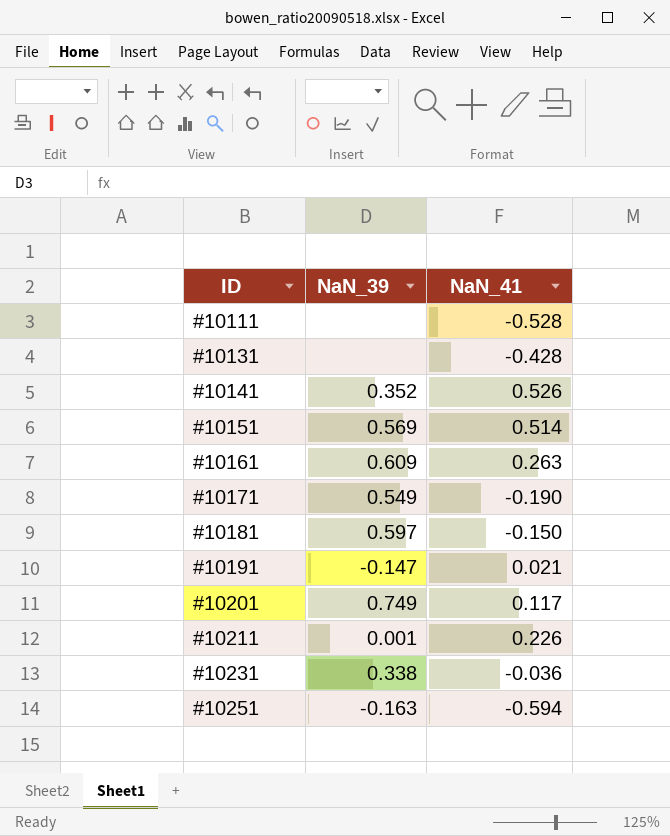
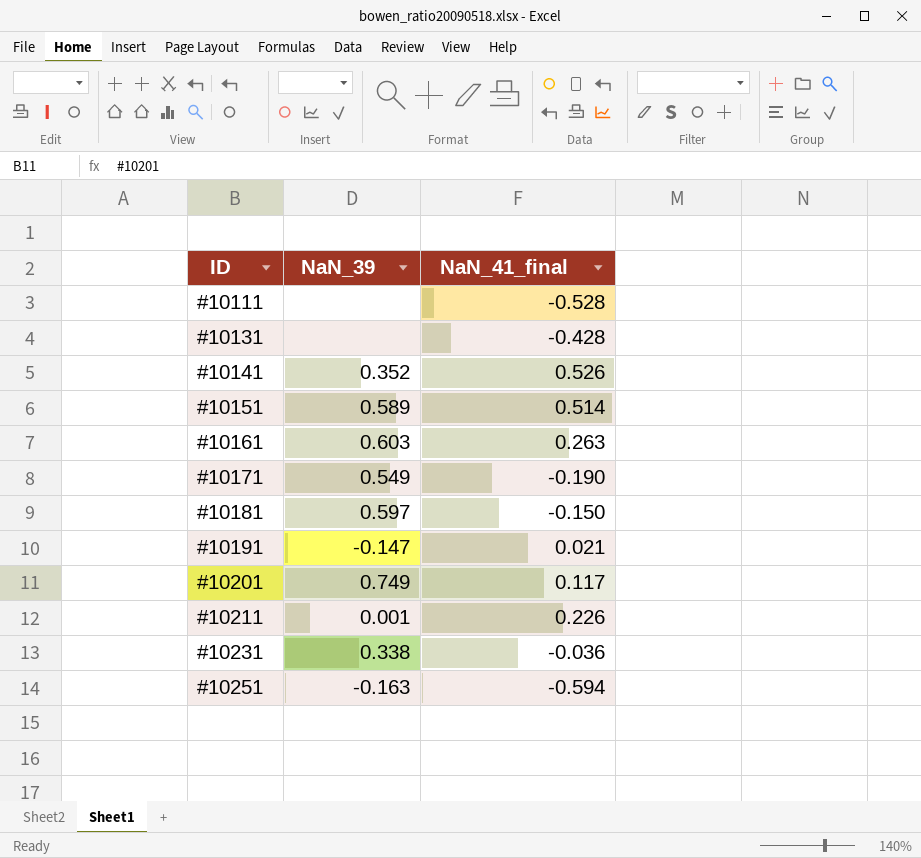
column name: NaN_41 -> NaN_41_final
#10151 | NaN_39: 0.569 -> 0.589
#10161 | NaN_39: 0.609 -> 0.603

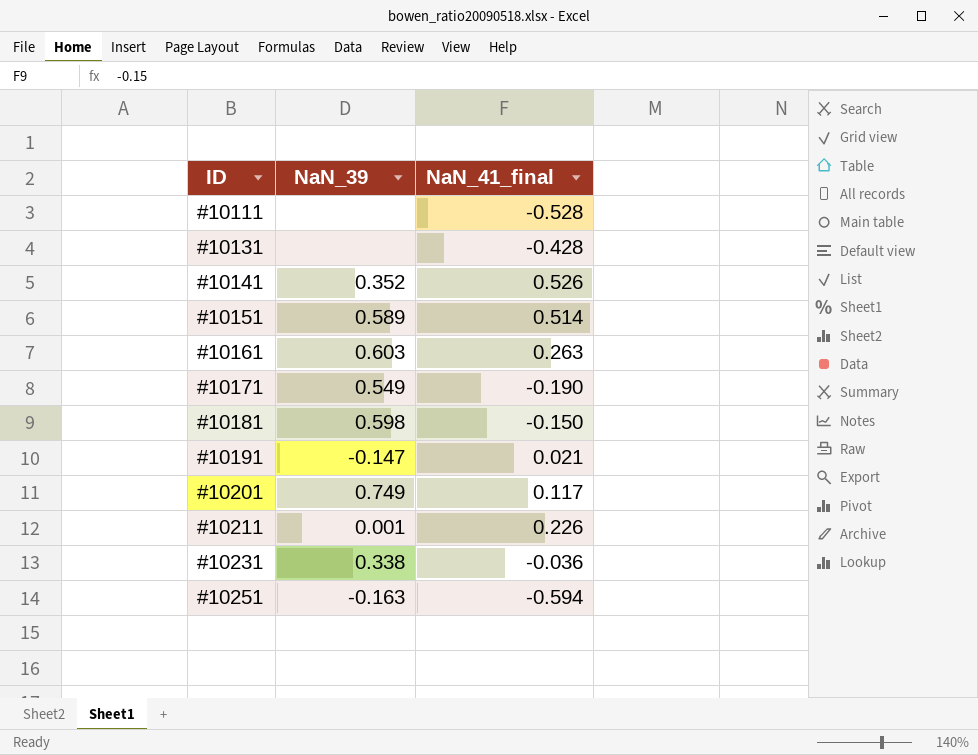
#10181 | NaN_39: 0.597 -> 0.598

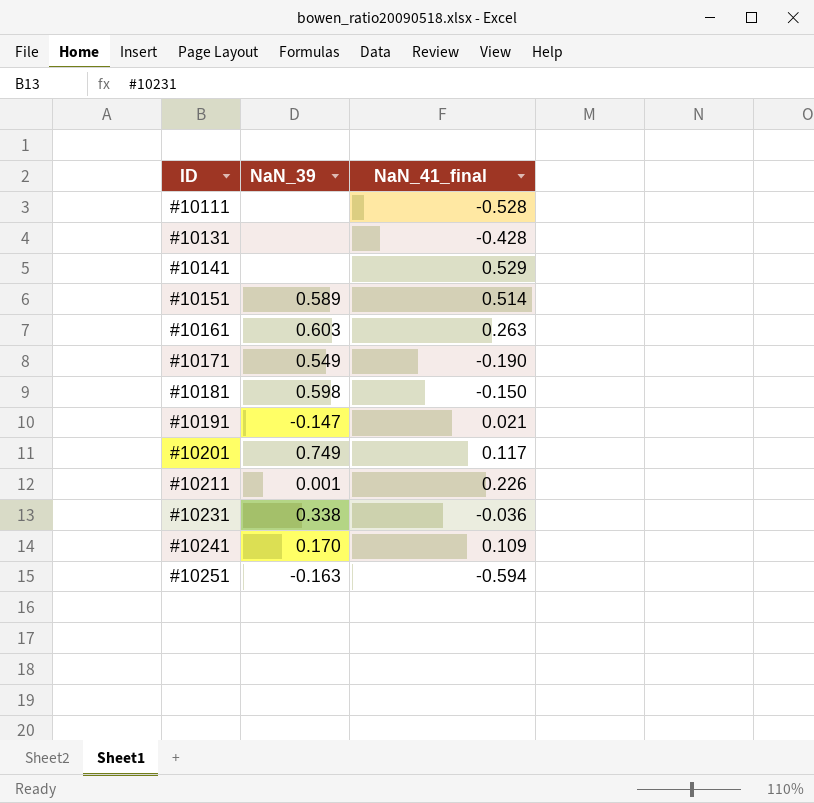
#10141 | NaN_39: 0.352 -> none
#10141 | NaN_41_final: 0.526 -> 0.529
row #10241: none -> 0.170 | 0.109

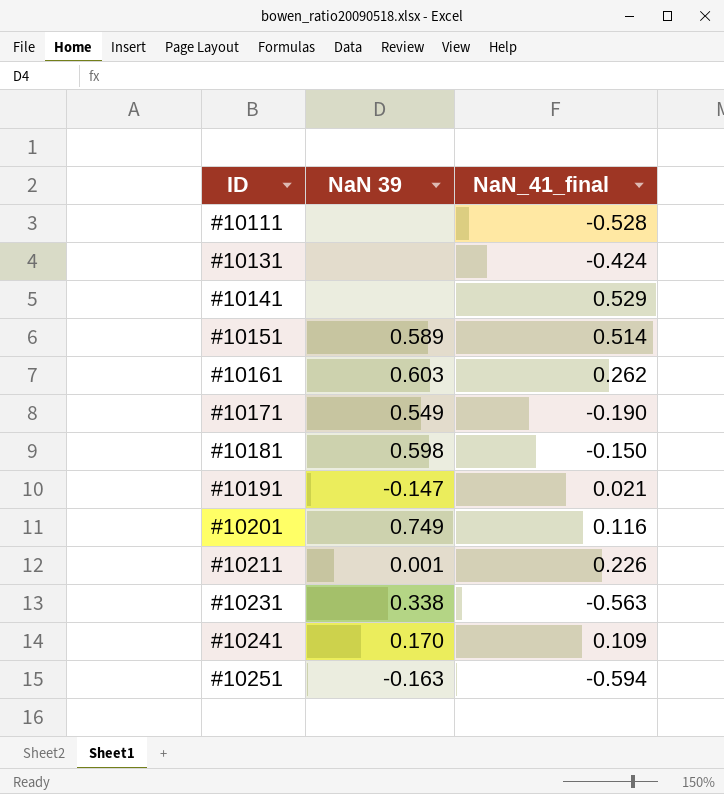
column name: NaN_39 -> NaN 39
#10131 | NaN_41_final: -0.428 -> -0.424
#10161 | NaN_41_final: 0.263 -> 0.262
#10201 | NaN_41_final: 0.117 -> 0.116
#10231 | NaN_41_final: -0.036 -> -0.563

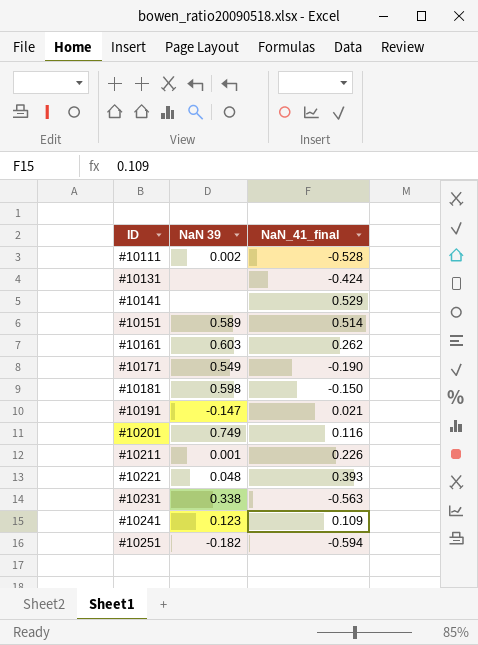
#10111 | NaN 39: none -> 0.002
row #10221: none -> 0.048 | 0.393
#10241 | NaN 39: 0.170 -> 0.123
#10251 | NaN 39: -0.163 -> -0.182

